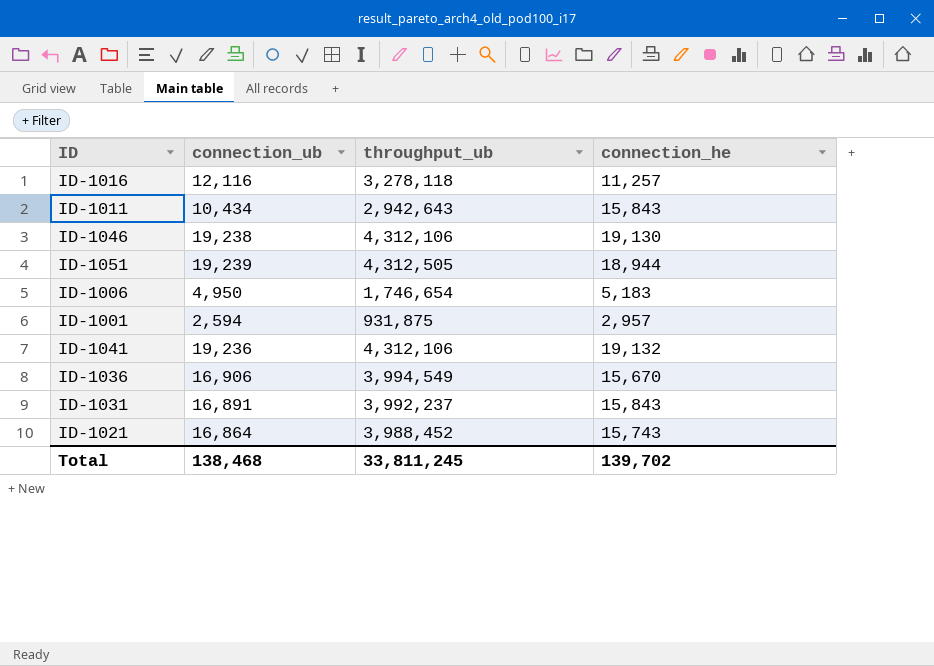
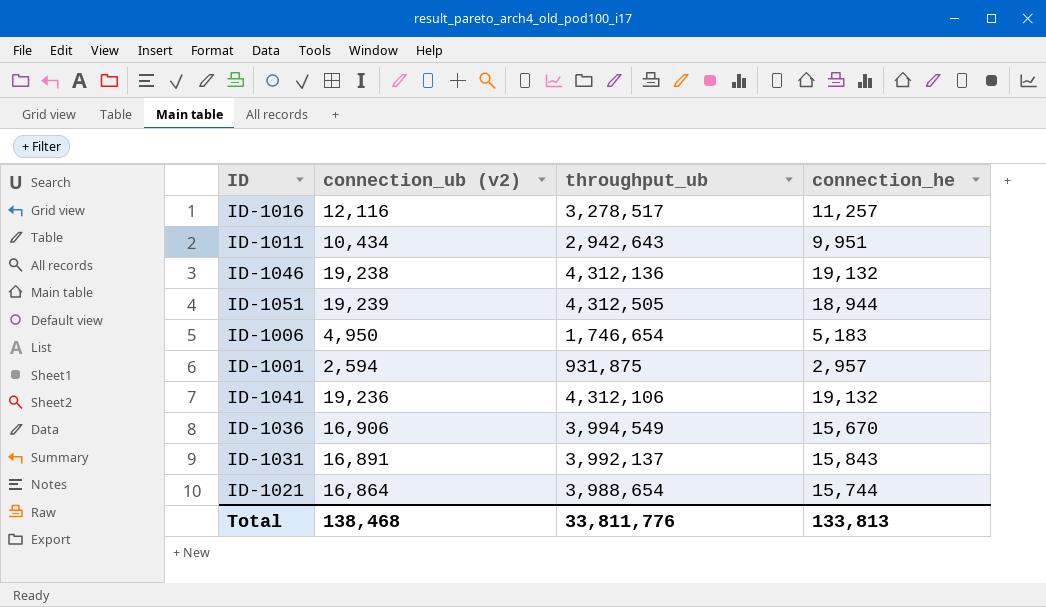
column name: connection_ub -> connection_ub (v2)
ID-1016 | throughput_ub: 3,278,118 -> 3,278,517
ID-1011 | connection_he: 15,843 -> 9,951
ID-1046 | throughput_ub: 4,312,106 -> 4,312,136
ID-1046 | connection_he: 19,130 -> 19,132
ID-1031 | throughput_ub: 3,992,237 -> 3,992,137
ID-1021 | throughput_ub: 3,988,452 -> 3,988,654
ID-1021 | connection_he: 15,743 -> 15,744
Total | throughput_ub: 33,811,245 -> 33,811,776
Total | connection_he: 139,702 -> 133,813

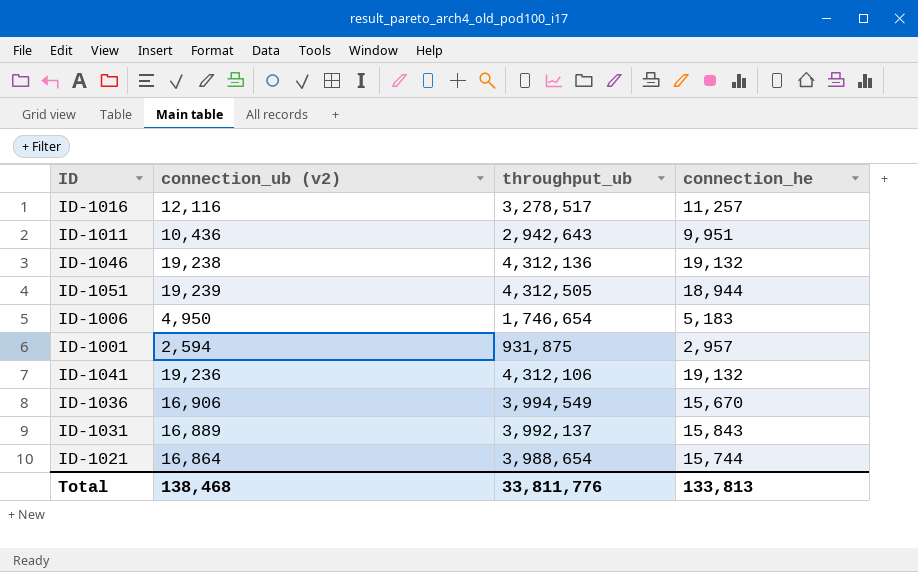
ID-1011 | connection_ub (v2): 10,434 -> 10,436
ID-1031 | connection_ub (v2): 16,891 -> 16,889

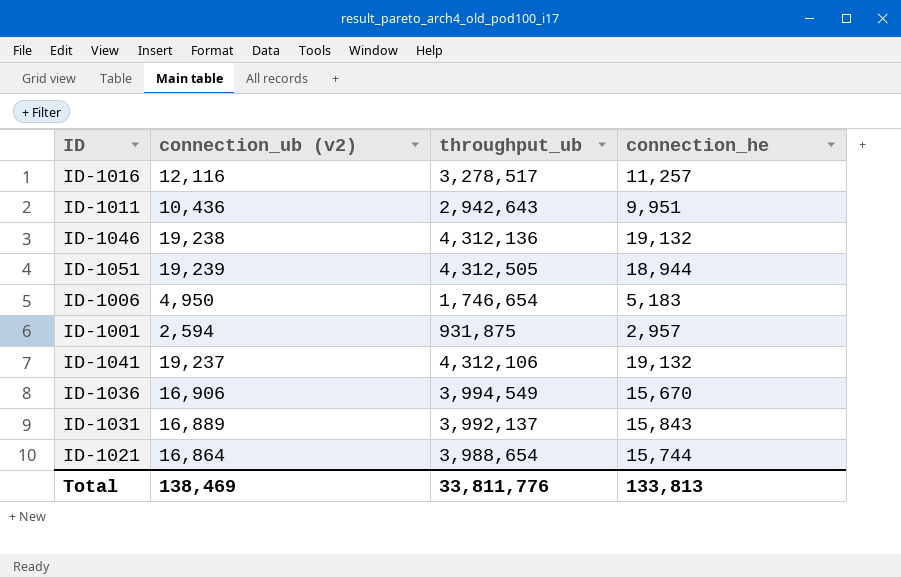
ID-1041 | connection_ub (v2): 19,236 -> 19,237
Total | connection_ub (v2): 138,468 -> 138,469

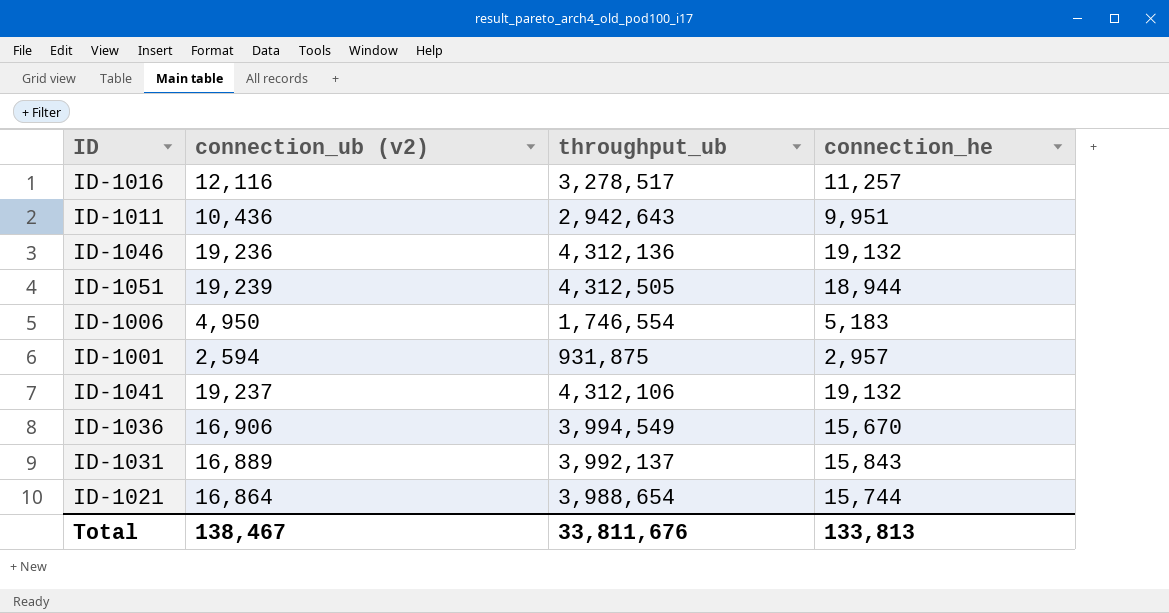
ID-1046 | connection_ub (v2): 19,238 -> 19,236
ID-1006 | throughput_ub: 1,746,654 -> 1,746,554
Total | connection_ub (v2): 138,469 -> 138,467
Total | throughput_ub: 33,811,776 -> 33,811,676

